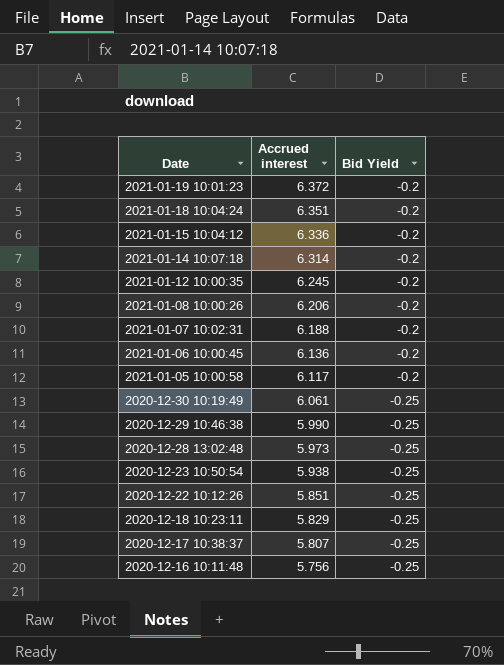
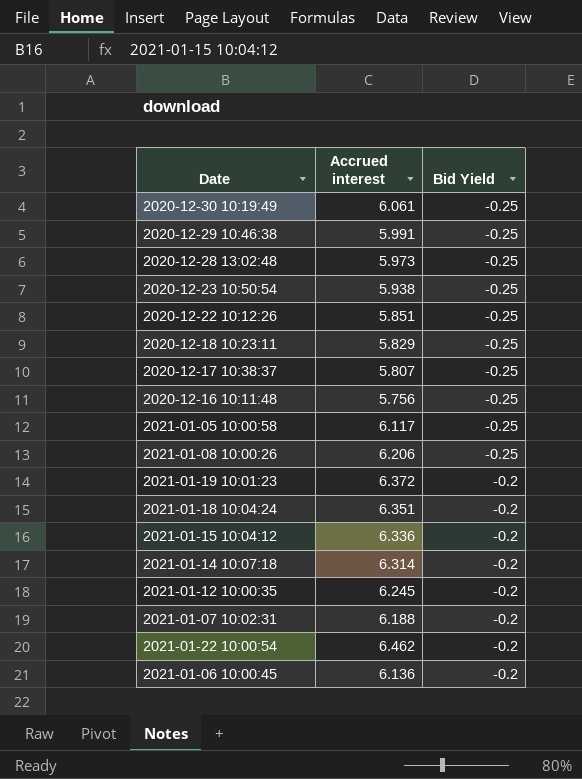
row order: Date descending -> Bid Yield ascending
2020-12-29 10:46:38 | Accrued interest: 5.990 -> 5.991
2021-01-05 10:00:58 | Bid Yield: -0.2 -> -0.25
2021-01-08 10:00:26 | Bid Yield: -0.2 -> -0.25
row 2021-01-22 10:00:54: none -> 6.462 | -0.2

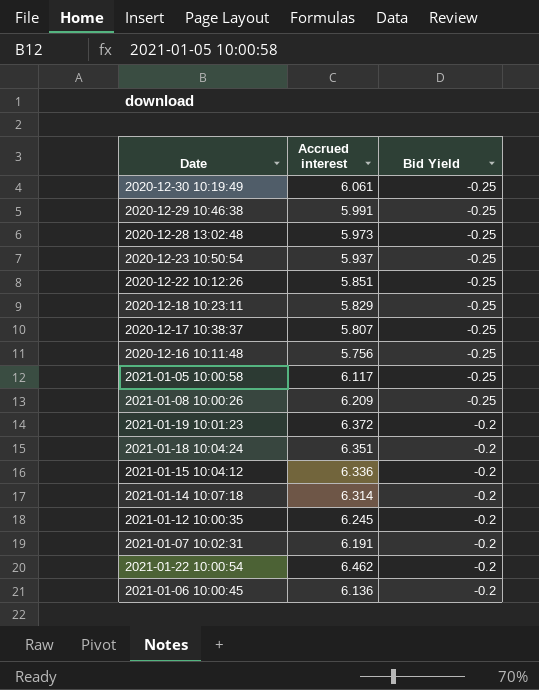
2020-12-23 10:50:54 | Accrued interest: 5.938 -> 5.937
2021-01-08 10:00:26 | Accrued interest: 6.206 -> 6.209
2021-01-07 10:02:31 | Accrued interest: 6.188 -> 6.191

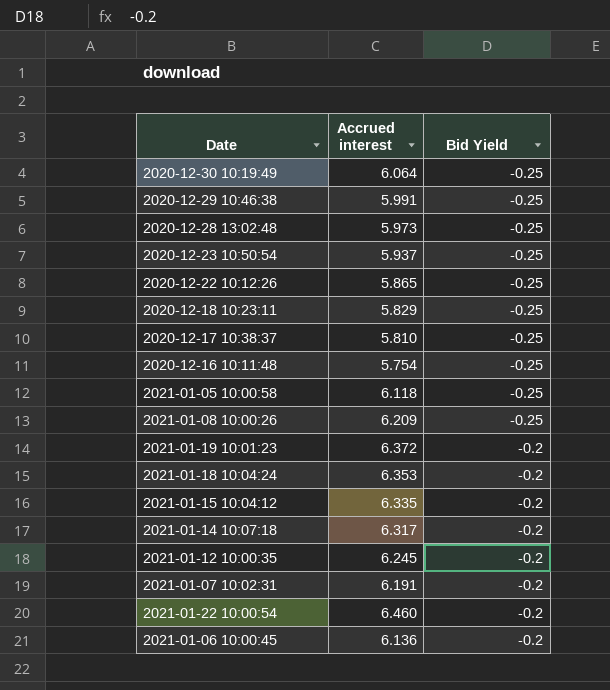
2020-12-30 10:19:49 | Accrued interest: 6.061 -> 6.064
2020-12-22 10:12:26 | Accrued interest: 5.851 -> 5.865
2020-12-17 10:38:37 | Accrued interest: 5.807 -> 5.810
2020-12-16 10:11:48 | Accrued interest: 5.756 -> 5.754
2021-01-05 10:00:58 | Accrued interest: 6.117 -> 6.118
2021-01-18 10:04:24 | Accrued interest: 6.351 -> 6.353
2021-01-15 10:04:12 | Accrued interest: 6.336 -> 6.335
2021-01-14 10:07:18 | Accrued interest: 6.314 -> 6.317
2021-01-22 10:00:54 | Accrued interest: 6.462 -> 6.460

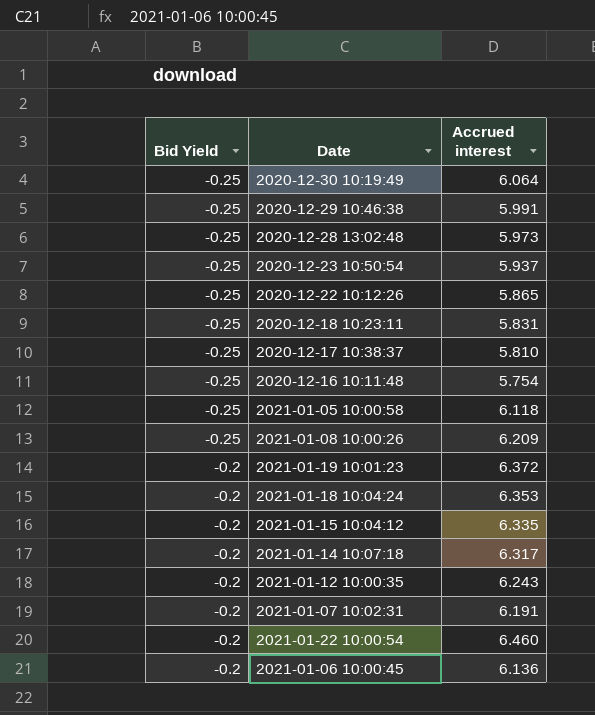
column Bid Yield | position: 3 -> 1
2020-12-18 10:23:11 | Accrued interest: 5.829 -> 5.831
2021-01-12 10:00:35 | Accrued interest: 6.245 -> 6.243

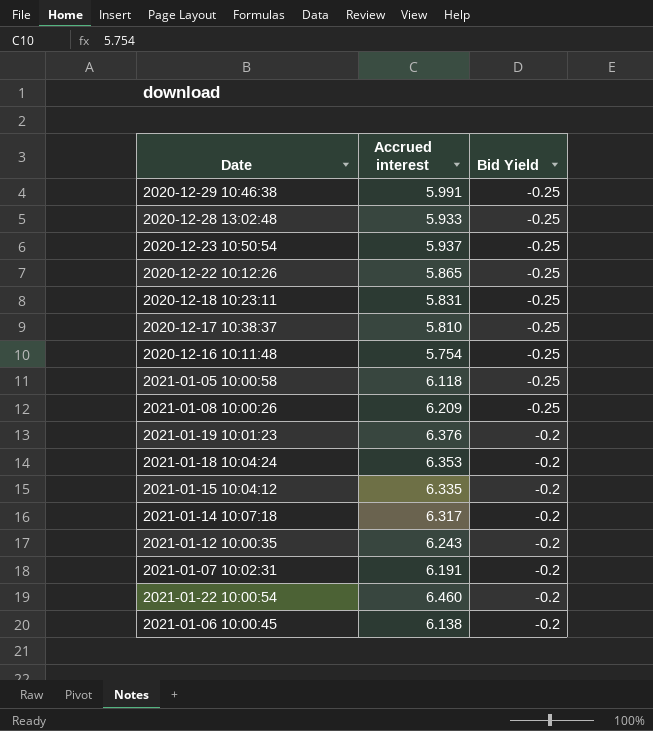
column Bid Yield | position: 1 -> 3
row 2020-12-30 10:19:49: -0.25 | 6.064 -> none
2020-12-28 13:02:48 | Accrued interest: 5.973 -> 5.933
2021-01-19 10:01:23 | Accrued interest: 6.372 -> 6.376
2021-01-06 10:00:45 | Accrued interest: 6.136 -> 6.138

